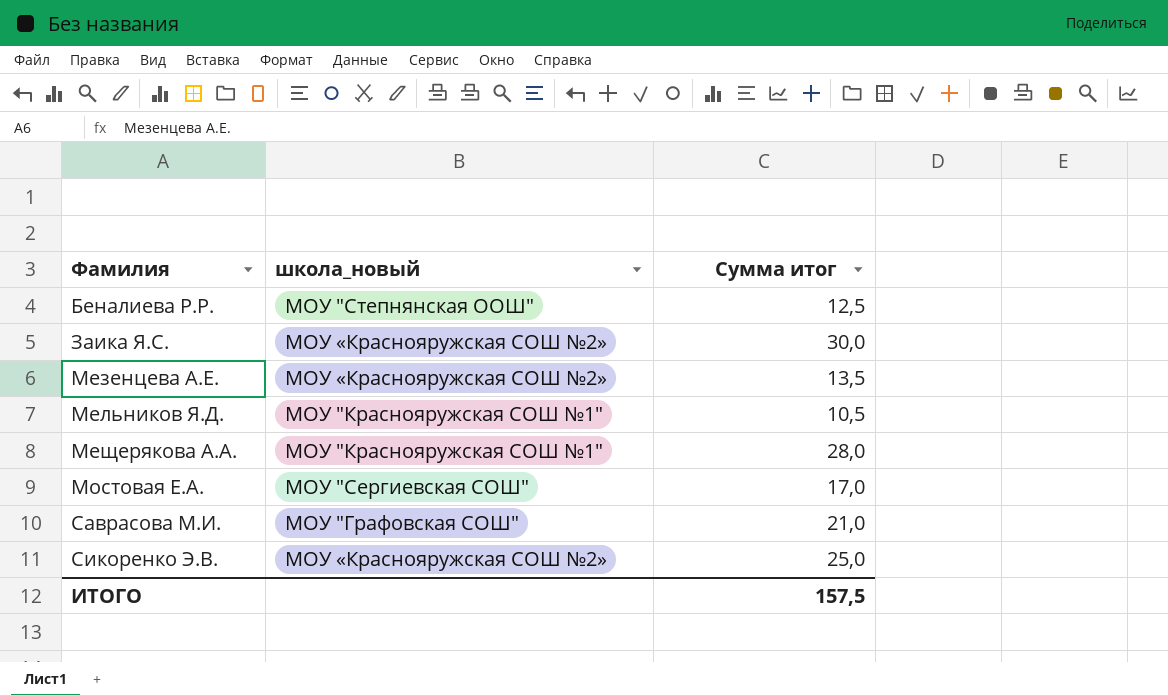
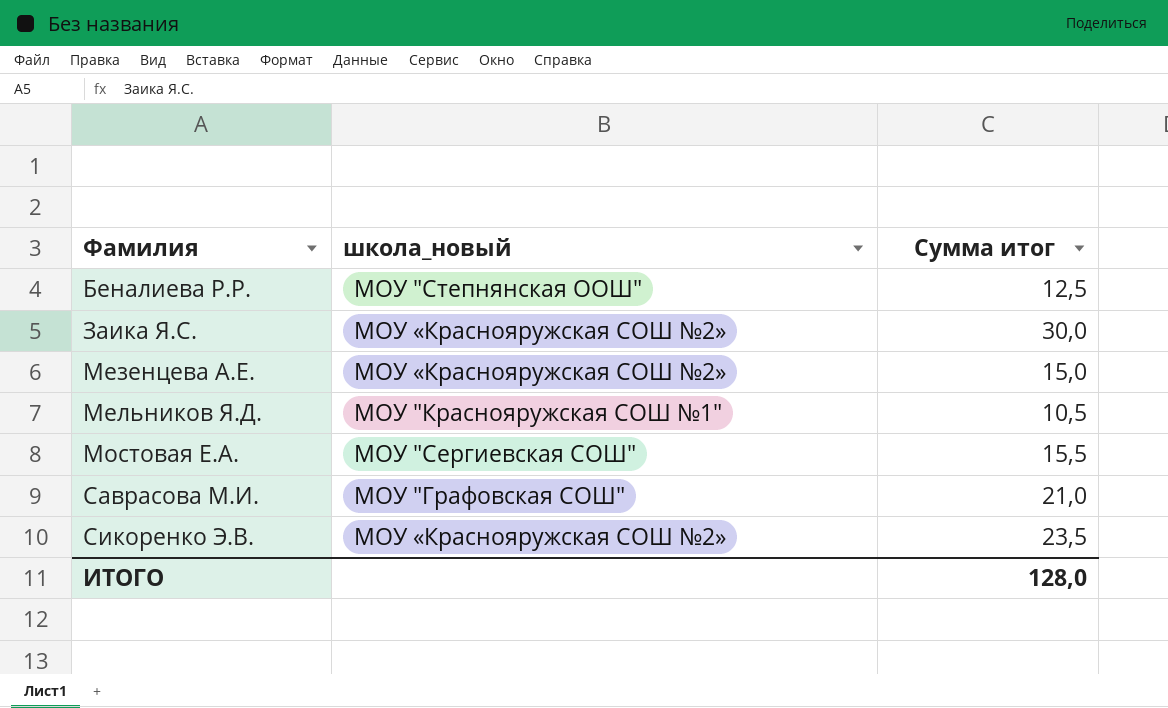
row Мещерякова А.А.: МОУ "Краснояружская СОШ №1" | 28,0 -> none
Мезенцева А.Е. | Сумма итог: 13,5 -> 15,0
Мостовая Е.А. | Сумма итог: 17,0 -> 15,5
Сикоренко Э.В. | Сумма итог: 25,0 -> 23,5
ИТОГО | Сумма итог: 157,5 -> 128,0

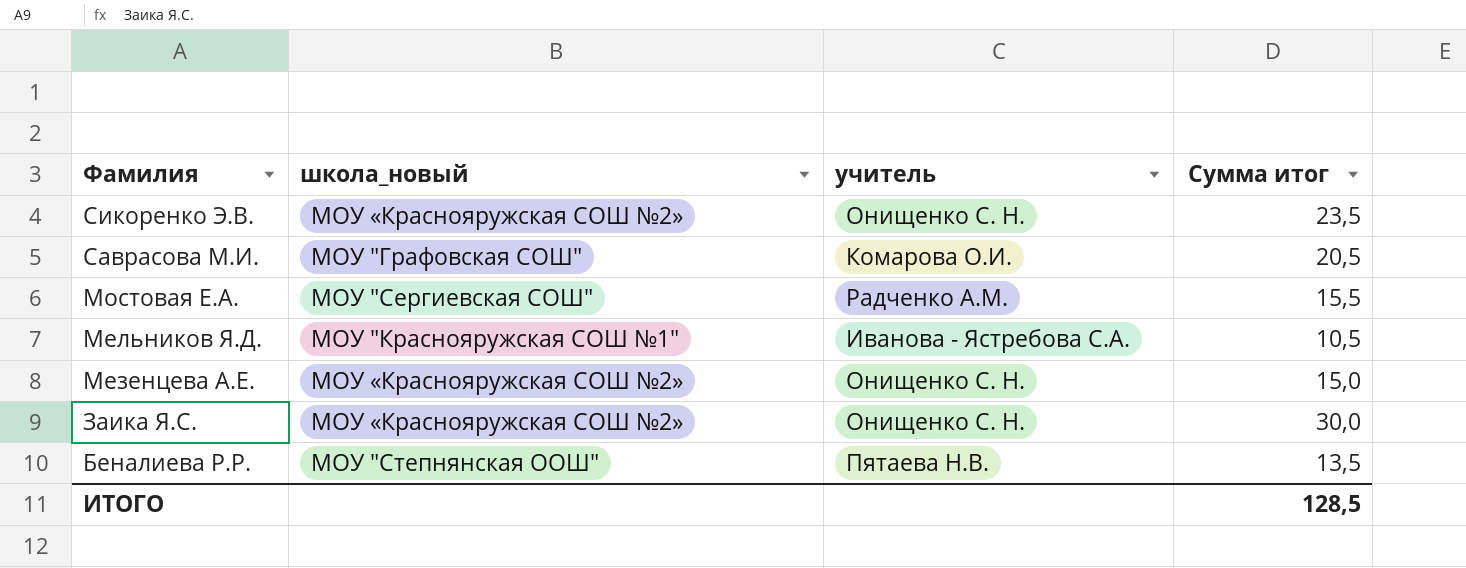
row order: Фамилия ascending -> Фамилия descending
column учитель | position: none -> 3
Саврасова М.И. | Сумма итог: 21,0 -> 20,5
Беналиева Р.Р. | Сумма итог: 12,5 -> 13,5
ИТОГО | Сумма итог: 128,0 -> 128,5

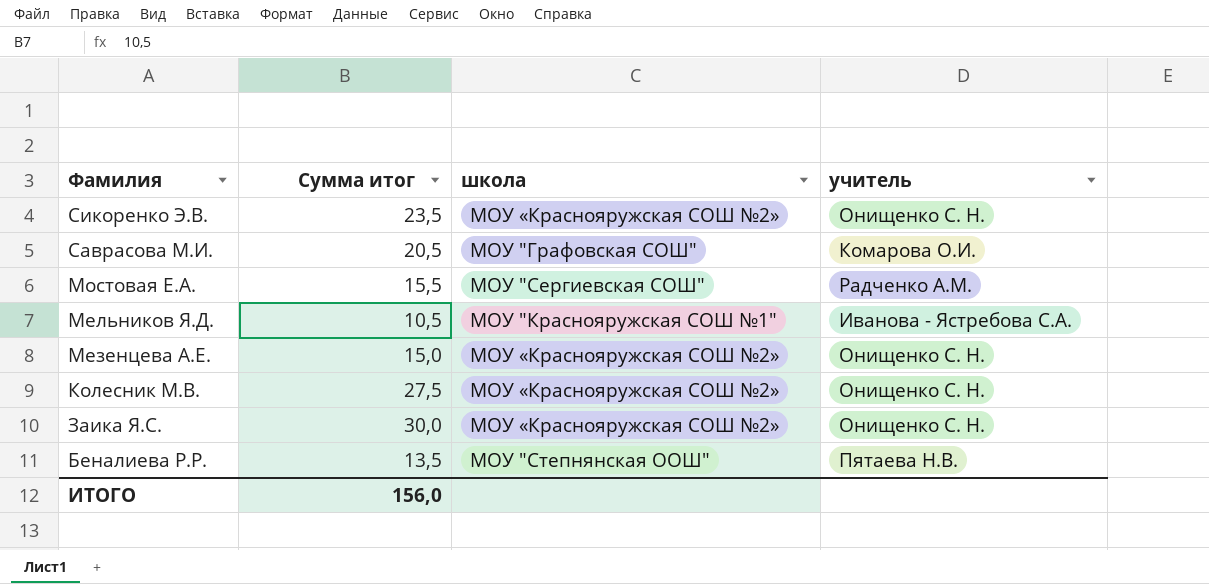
column Сумма итог | position: 4 -> 2
column name: школа_новый -> школа
row Колесник М.В.: none -> 27,5 | МОУ «Краснояружская СОШ №2» | Онищенко С. Н.
ИТОГО | Сумма итог: 128,5 -> 156,0

